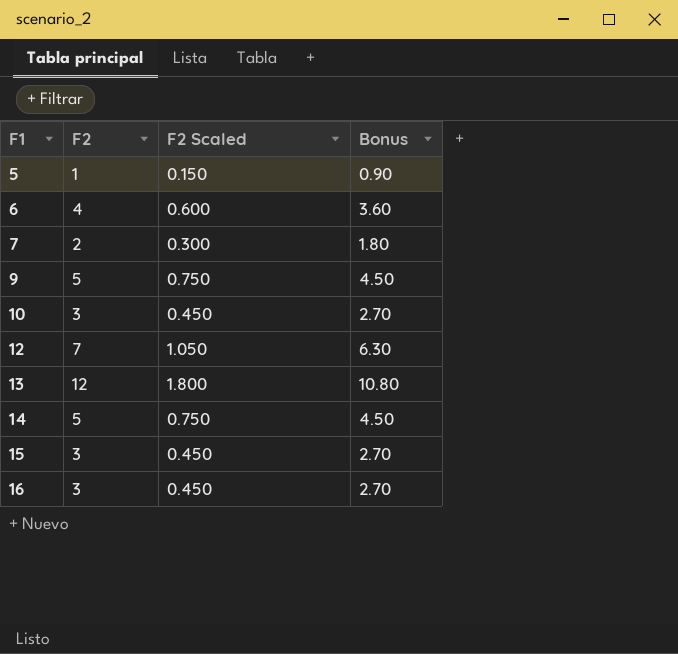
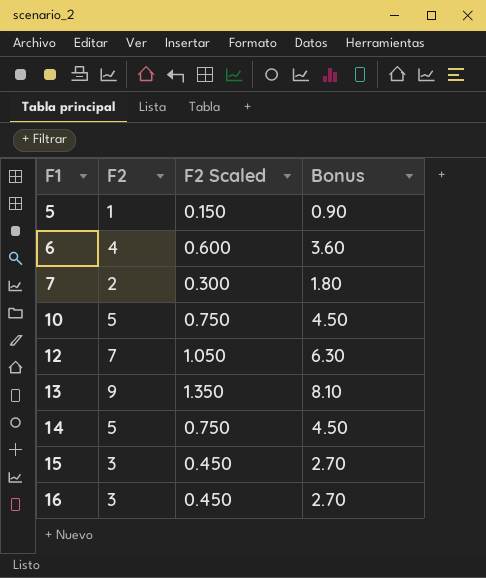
row 9: 5 | 0.750 | 4.50 -> none
10 | F2: 3 -> 5
10 | F2 Scaled: 0.450 -> 0.750
10 | Bonus: 2.70 -> 4.50
13 | F2: 12 -> 9
13 | F2 Scaled: 1.800 -> 1.350
13 | Bonus: 10.80 -> 8.10

